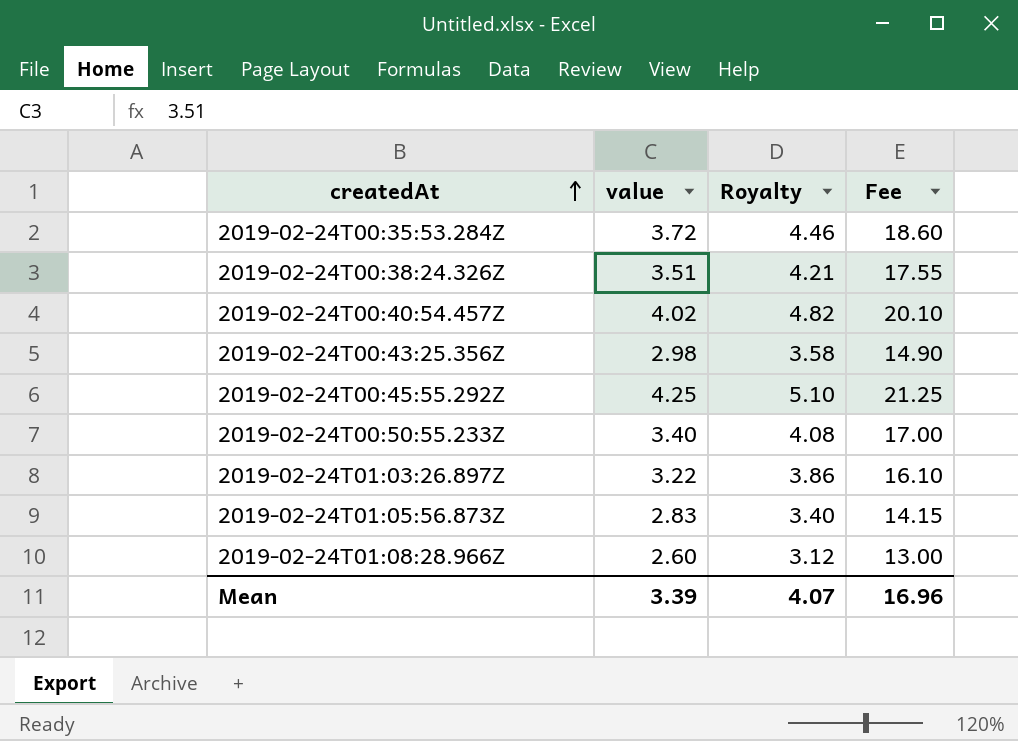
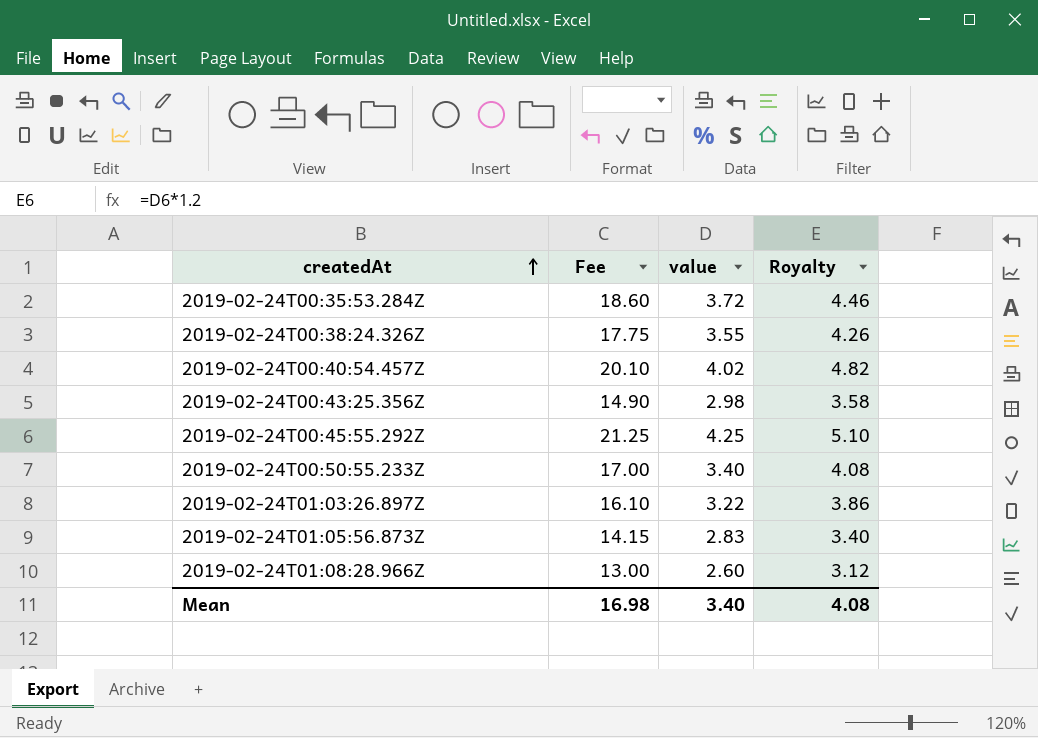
column Fee | position: 4 -> 2
2019-02-24T00:38:24.326Z | Fee: 17.55 -> 17.75
2019-02-24T00:38:24.326Z | value: 3.51 -> 3.55
2019-02-24T00:38:24.326Z | Royalty: 4.21 -> 4.26
Mean | Fee: 16.96 -> 16.98
Mean | value: 3.39 -> 3.40
Mean | Royalty: 4.07 -> 4.08

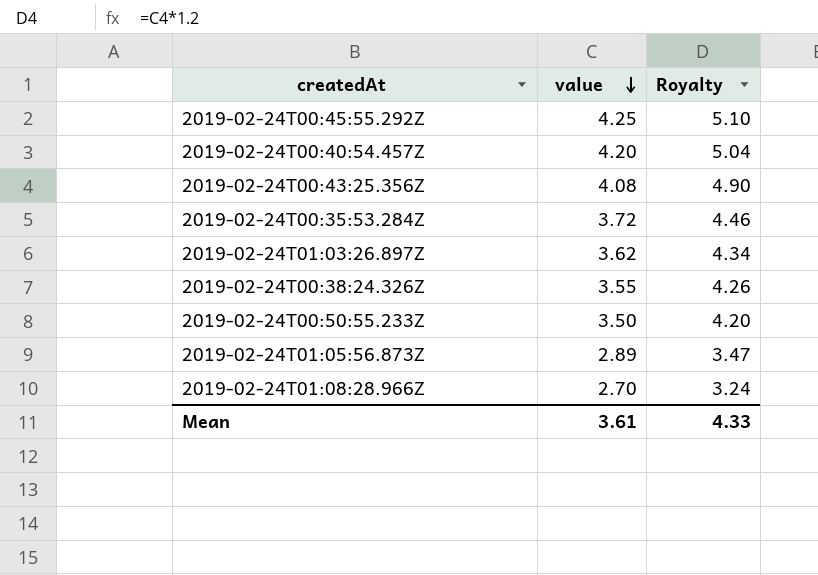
row order: createdAt ascending -> value descending
column Fee | formula: [value] * 5 -> none
2019-02-24T00:40:54.457Z | value: 4.02 -> 4.20
2019-02-24T00:40:54.457Z | Royalty: 4.82 -> 5.04
2019-02-24T00:43:25.356Z | value: 2.98 -> 4.08
2019-02-24T00:43:25.356Z | Royalty: 3.58 -> 4.90
2019-02-24T01:03:26.897Z | value: 3.22 -> 3.62
2019-02-24T01:03:26.897Z | Royalty: 3.86 -> 4.34
2019-02-24T00:50:55.233Z | value: 3.40 -> 3.50
2019-02-24T00:50:55.233Z | Royalty: 4.08 -> 4.20
2019-02-24T01:05:56.873Z | value: 2.83 -> 2.89
2019-02-24T01:05:56.873Z | Royalty: 3.40 -> 3.47
2019-02-24T01:08:28.966Z | value: 2.60 -> 2.70
2019-02-24T01:08:28.966Z | Royalty: 3.12 -> 3.24
Mean | value: 3.40 -> 3.61
Mean | Royalty: 4.08 -> 4.33

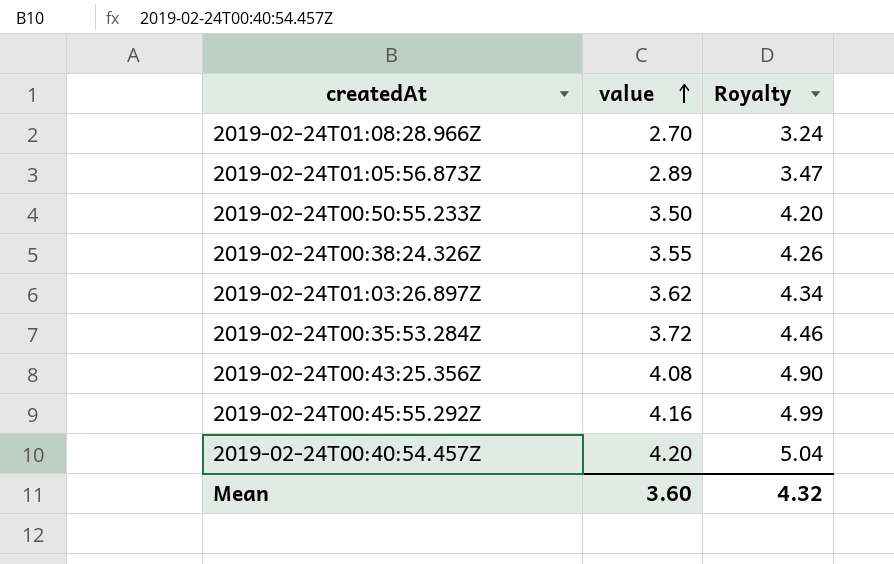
row order: value descending -> value ascending
2019-02-24T00:45:55.292Z | value: 4.25 -> 4.16
2019-02-24T00:45:55.292Z | Royalty: 5.10 -> 4.99
Mean | value: 3.61 -> 3.60
Mean | Royalty: 4.33 -> 4.32

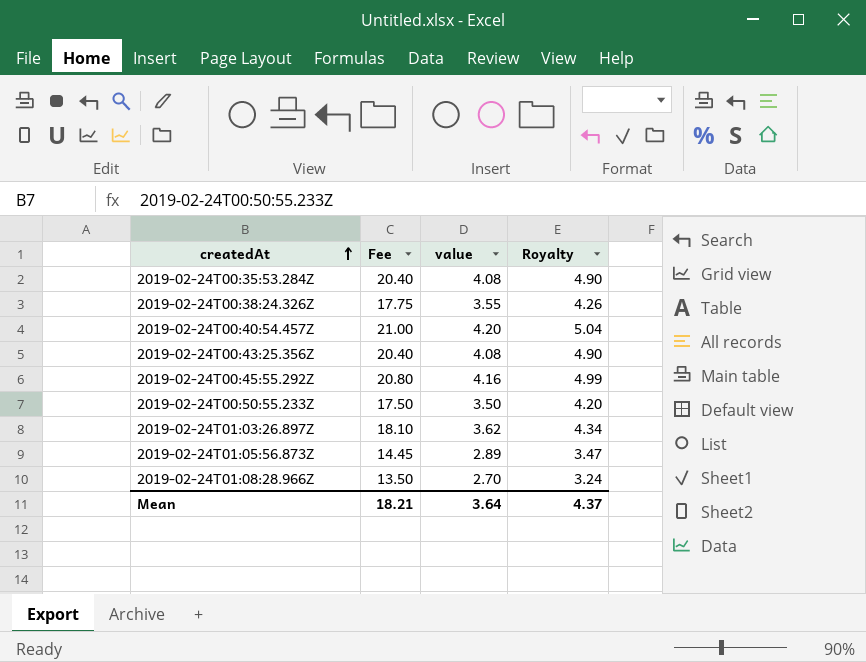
row order: value ascending -> createdAt ascending
column Fee | formula: none -> [value] * 5
2019-02-24T00:35:53.284Z | value: 3.72 -> 4.08
2019-02-24T00:35:53.284Z | Royalty: 4.46 -> 4.90
Mean | value: 3.60 -> 3.64
Mean | Royalty: 4.32 -> 4.37

